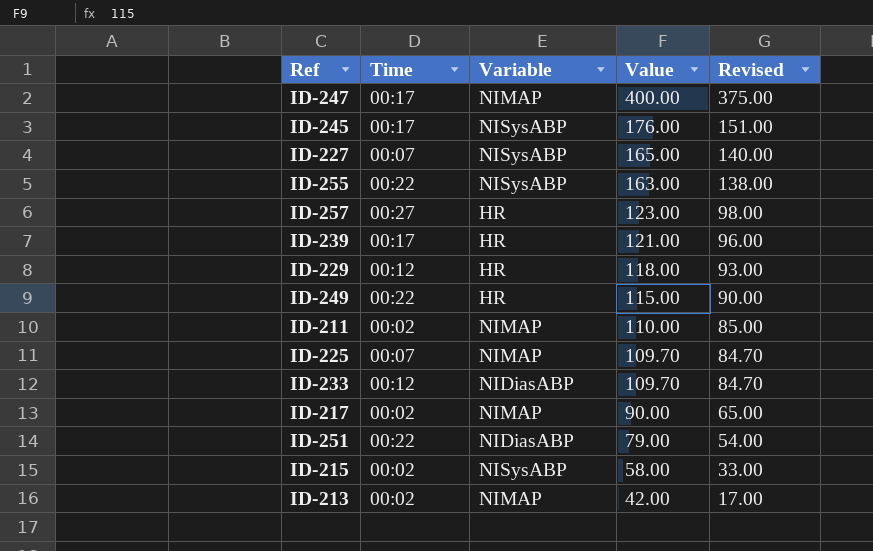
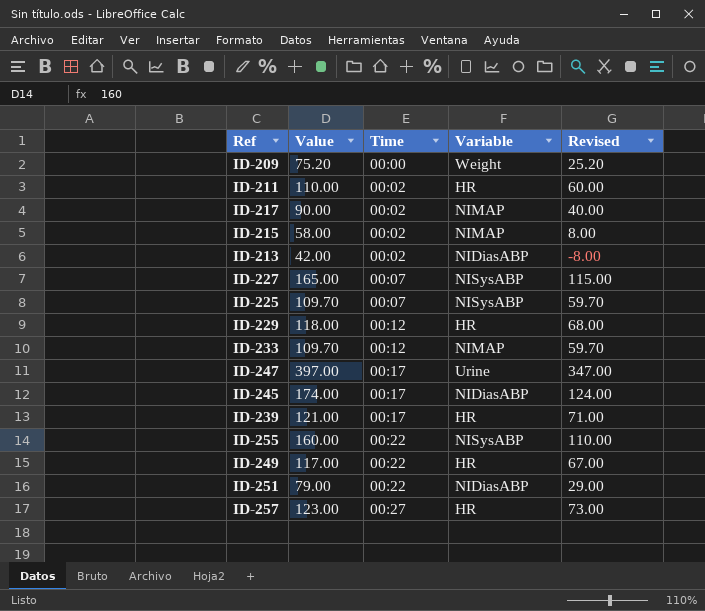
row order: Value descending -> Time ascending
column Value | position: 4 -> 2
column Revised | formula: [Value] - 25 -> [Value] - 50
row ID-209: none -> 75.20 | 00:00 | Weight | 25.20
ID-211 | Variable: NIMAP -> HR
ID-215 | Variable: NISysABP -> NIMAP
ID-213 | Variable: NIMAP -> NIDiasABP
ID-225 | Variable: NIMAP -> NISysABP
ID-233 | Variable: NIDiasABP -> NIMAP
ID-247 | Value: 400.00 -> 397.00
ID-247 | Variable: NIMAP -> Urine
ID-245 | Value: 176.00 -> 174.00
ID-245 | Variable: NISysABP -> NIDiasABP
ID-255 | Value: 163.00 -> 160.00
ID-249 | Value: 115.00 -> 117.00

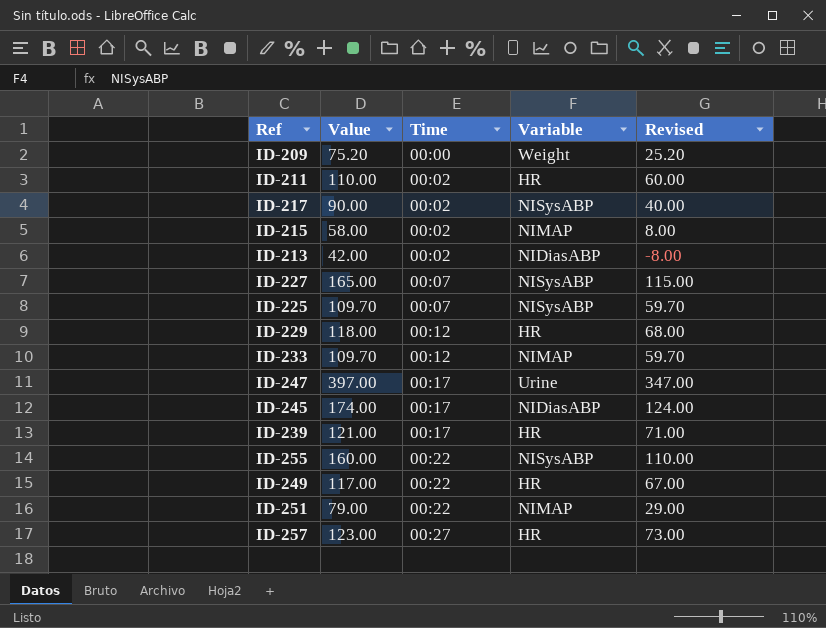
ID-217 | Variable: NIMAP -> NISysABP
ID-251 | Variable: NIDiasABP -> NIMAP

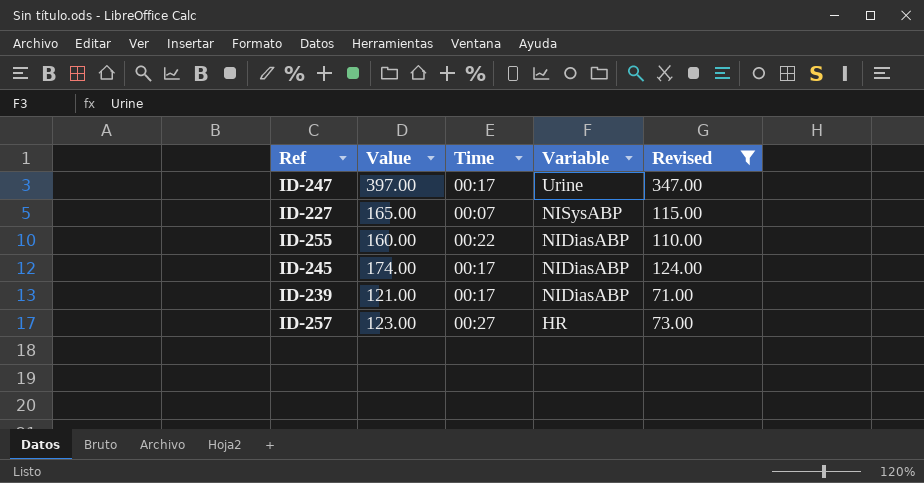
filter: none -> Revised >= 71.00
row order: Time ascending -> Variable descending
ID-255 | Variable: NISysABP -> NIDiasABP
ID-239 | Variable: HR -> NIDiasABP

